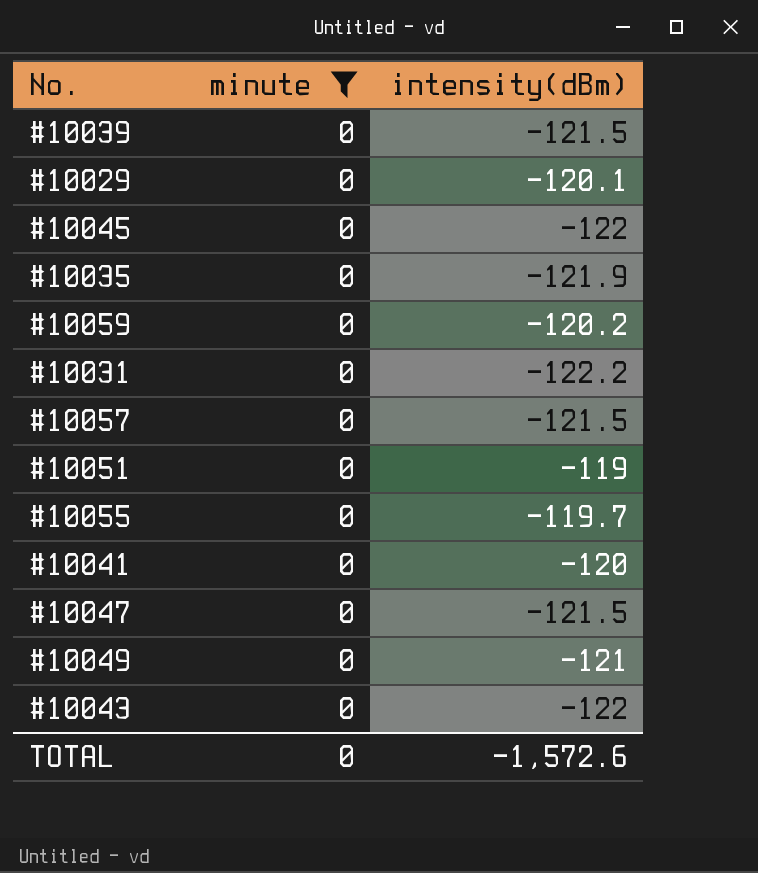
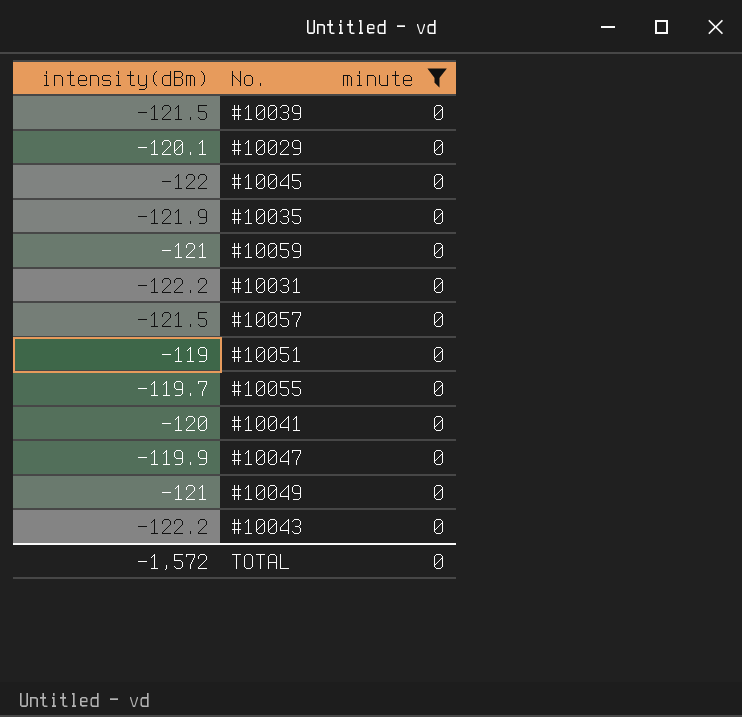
column intensity(dBm) | position: 3 -> 1
#10059 | intensity(dBm): -120.2 -> -121
#10047 | intensity(dBm): -121.5 -> -119.9
#10043 | intensity(dBm): -122 -> -122.2
TOTAL | intensity(dBm): -1,572.6 -> -1,572

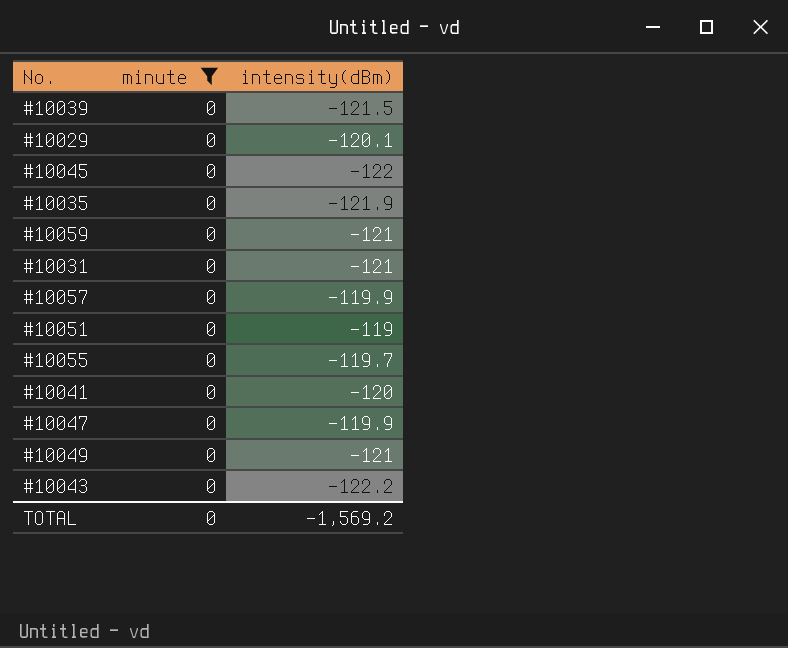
column intensity(dBm) | position: 1 -> 3
#10031 | intensity(dBm): -122.2 -> -121
#10057 | intensity(dBm): -121.5 -> -119.9
TOTAL | intensity(dBm): -1,572 -> -1,569.2

